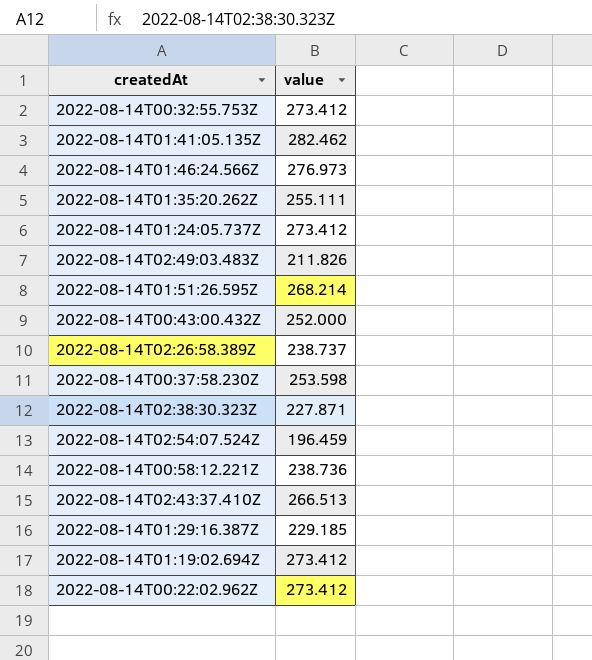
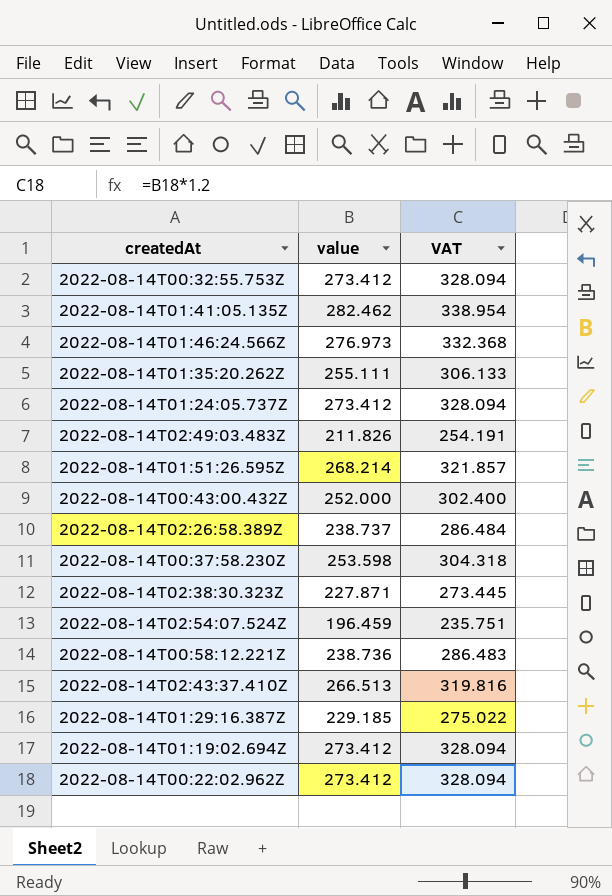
column VAT | formula: none -> [value] * 1.2

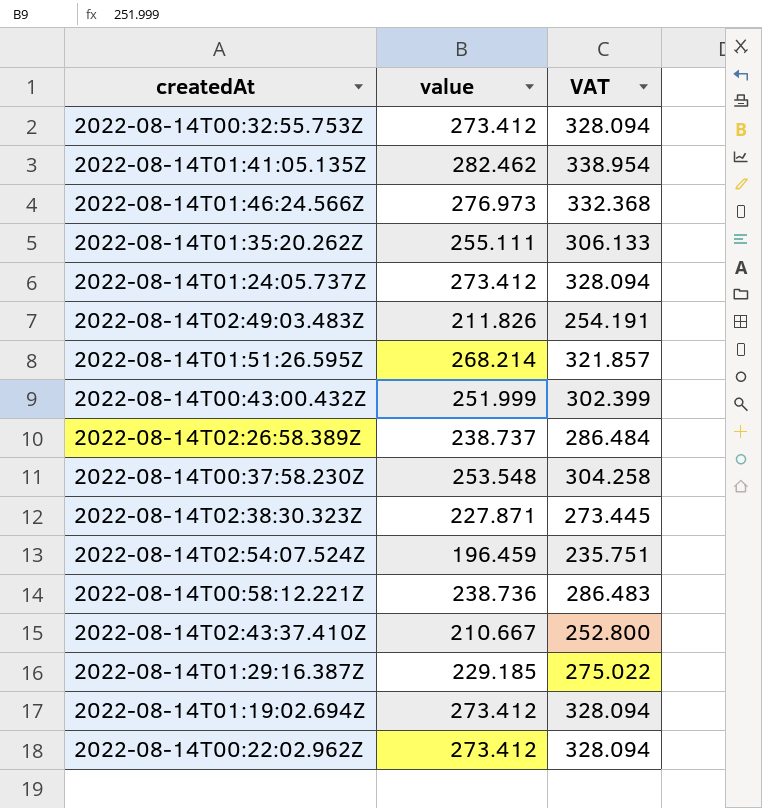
2022-08-14T00:43:00.432Z | value: 252.000 -> 251.999
2022-08-14T00:43:00.432Z | VAT: 302.400 -> 302.399
2022-08-14T00:37:58.230Z | value: 253.598 -> 253.548
2022-08-14T00:37:58.230Z | VAT: 304.318 -> 304.258
2022-08-14T02:43:37.410Z | value: 266.513 -> 210.667
2022-08-14T02:43:37.410Z | VAT: 319.816 -> 252.800

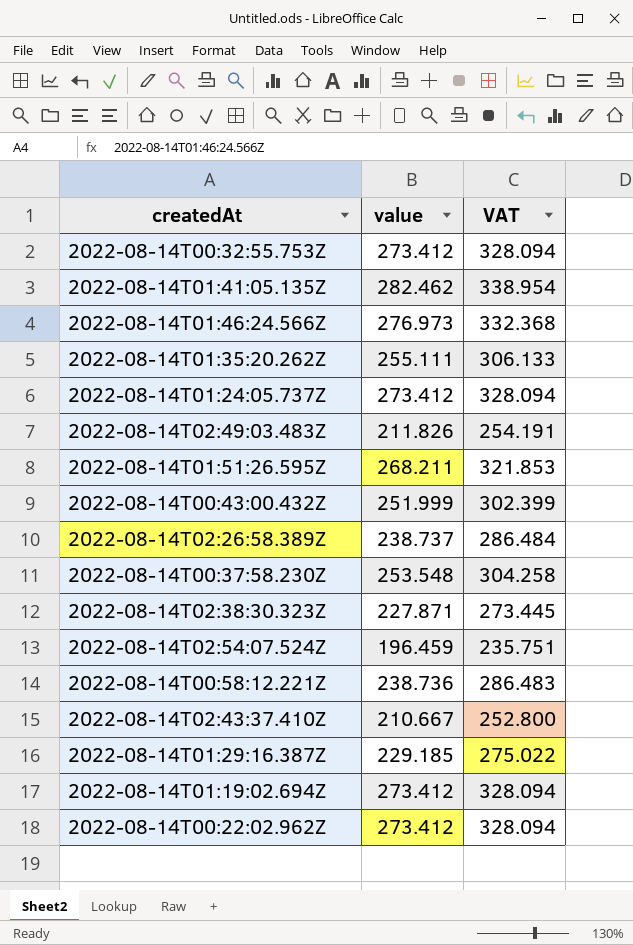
2022-08-14T01:51:26.595Z | value: 268.214 -> 268.211
2022-08-14T01:51:26.595Z | VAT: 321.857 -> 321.853

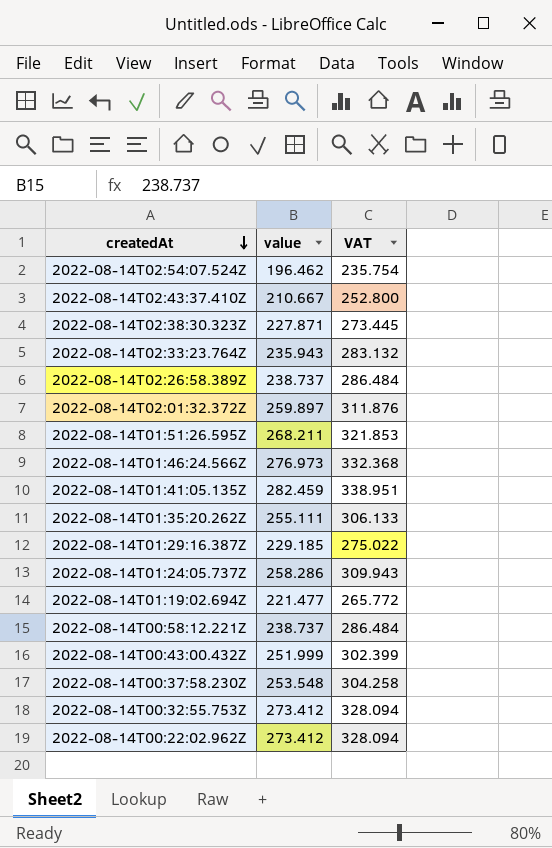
row order: none -> createdAt descending
row 2022-08-14T02:49:03.483Z: 211.826 | 254.191 -> none
2022-08-14T02:54:07.524Z | value: 196.459 -> 196.462
2022-08-14T02:54:07.524Z | VAT: 235.751 -> 235.754
row 2022-08-14T02:33:23.764Z: none -> 235.943 | 283.132
row 2022-08-14T02:01:32.372Z: none -> 259.897 | 311.876
2022-08-14T01:41:05.135Z | value: 282.462 -> 282.459
2022-08-14T01:41:05.135Z | VAT: 338.954 -> 338.951
2022-08-14T01:24:05.737Z | value: 273.412 -> 258.286
2022-08-14T01:24:05.737Z | VAT: 328.094 -> 309.943
2022-08-14T01:19:02.694Z | value: 273.412 -> 221.477
2022-08-14T01:19:02.694Z | VAT: 328.094 -> 265.772
2022-08-14T00:58:12.221Z | value: 238.736 -> 238.737
2022-08-14T00:58:12.221Z | VAT: 286.483 -> 286.484

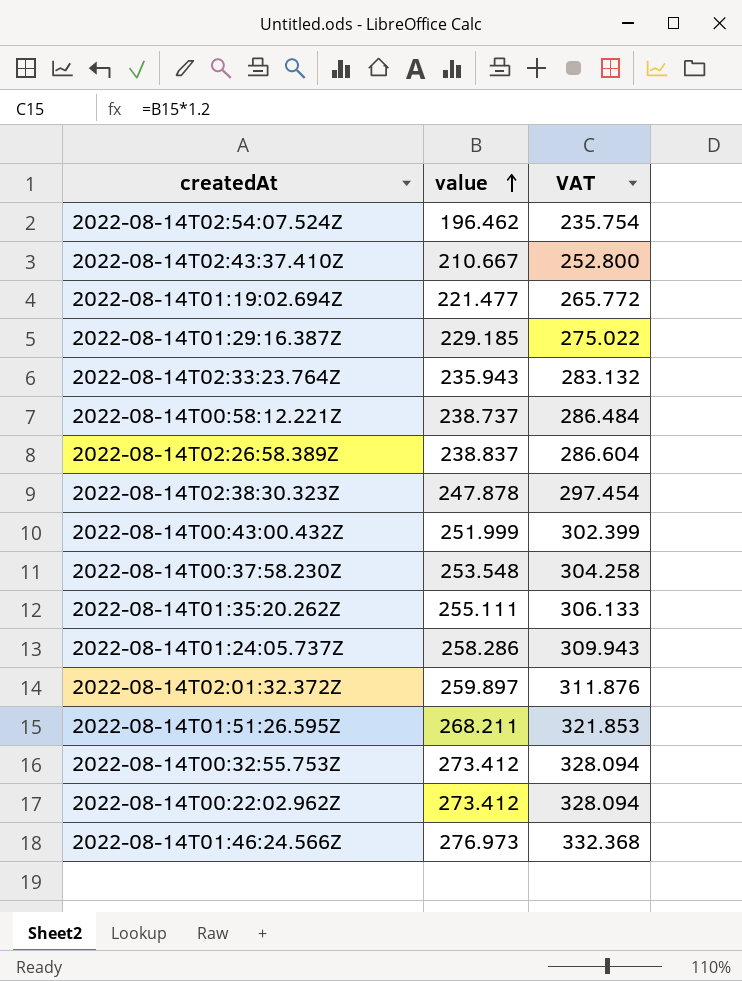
row order: createdAt descending -> value ascending
row 2022-08-14T01:41:05.135Z: 282.459 | 338.951 -> none
2022-08-14T02:26:58.389Z | value: 238.737 -> 238.837
2022-08-14T02:26:58.389Z | VAT: 286.484 -> 286.604
2022-08-14T02:38:30.323Z | value: 227.871 -> 247.878
2022-08-14T02:38:30.323Z | VAT: 273.445 -> 297.454

